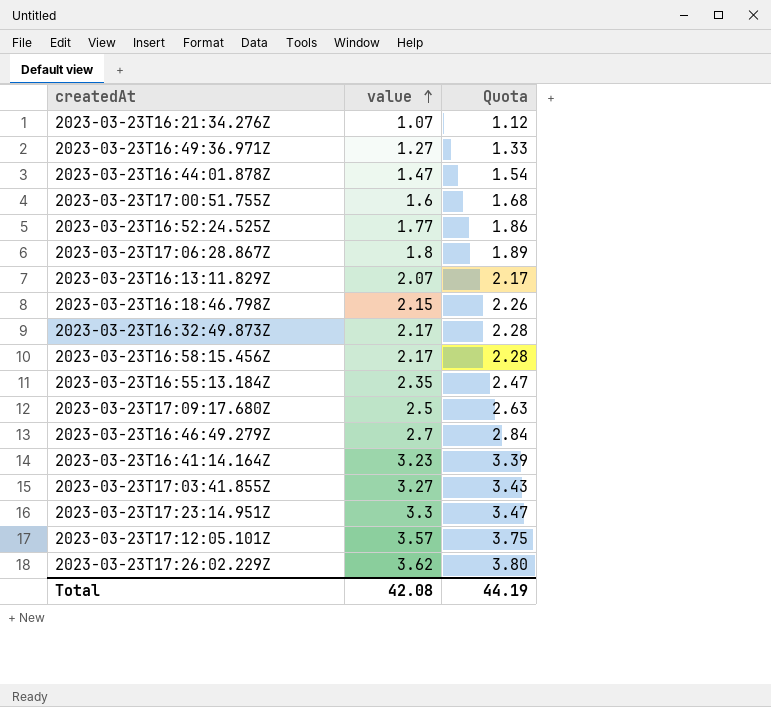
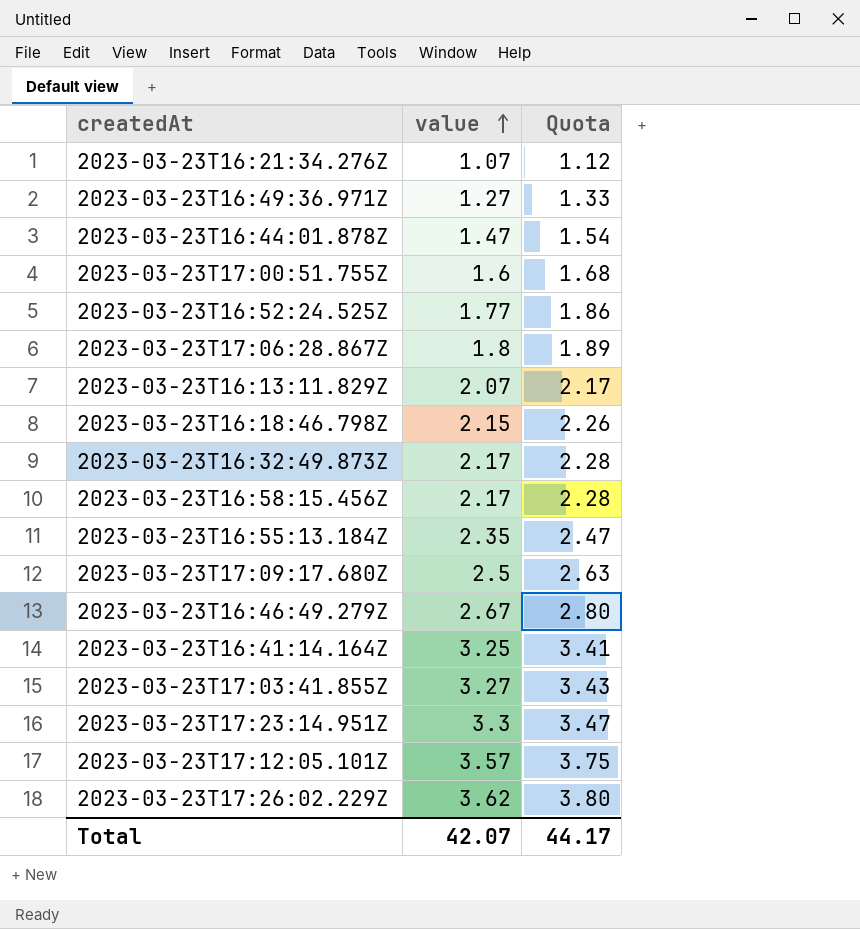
2023-03-23T16:46:49.279Z | value: 2.7 -> 2.67
2023-03-23T16:46:49.279Z | Quota: 2.84 -> 2.80
2023-03-23T16:41:14.164Z | value: 3.23 -> 3.25
2023-03-23T16:41:14.164Z | Quota: 3.39 -> 3.41
Total | value: 42.08 -> 42.07
Total | Quota: 44.19 -> 44.17

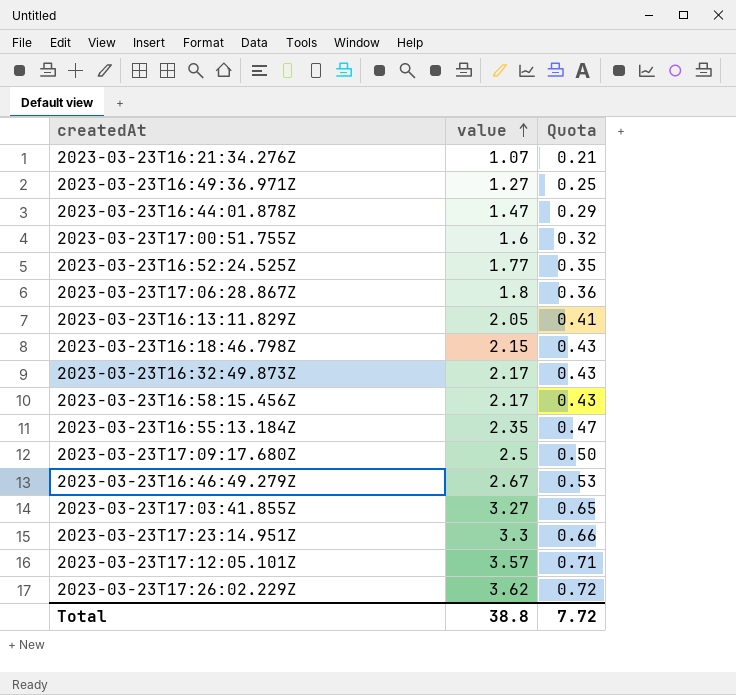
column Quota | formula: [value] * 1.05 -> [value] * 0.2
row 2023-03-23T16:41:14.164Z: 3.25 | 3.41 -> none
2023-03-23T16:13:11.829Z | value: 2.07 -> 2.05
Total | value: 42.07 -> 38.8
Total | Quota: 44.17 -> 7.72

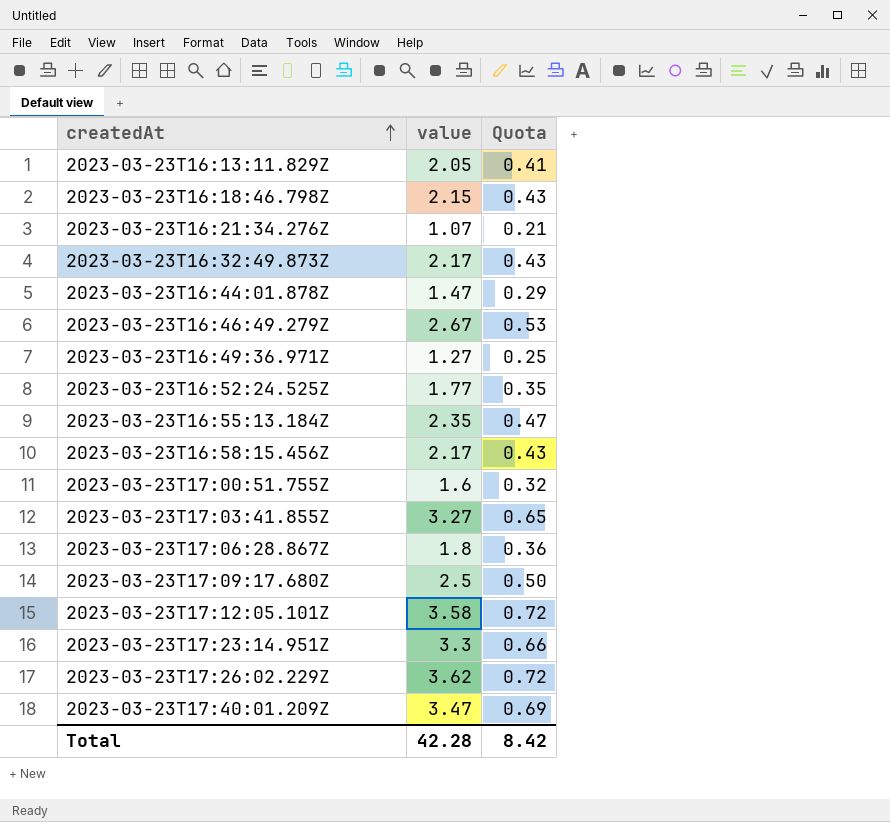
row order: value ascending -> createdAt ascending
2023-03-23T17:12:05.101Z | value: 3.57 -> 3.58
2023-03-23T17:12:05.101Z | Quota: 0.71 -> 0.72
row 2023-03-23T17:40:01.209Z: none -> 3.47 | 0.69
Total | value: 38.8 -> 42.28
Total | Quota: 7.72 -> 8.42

